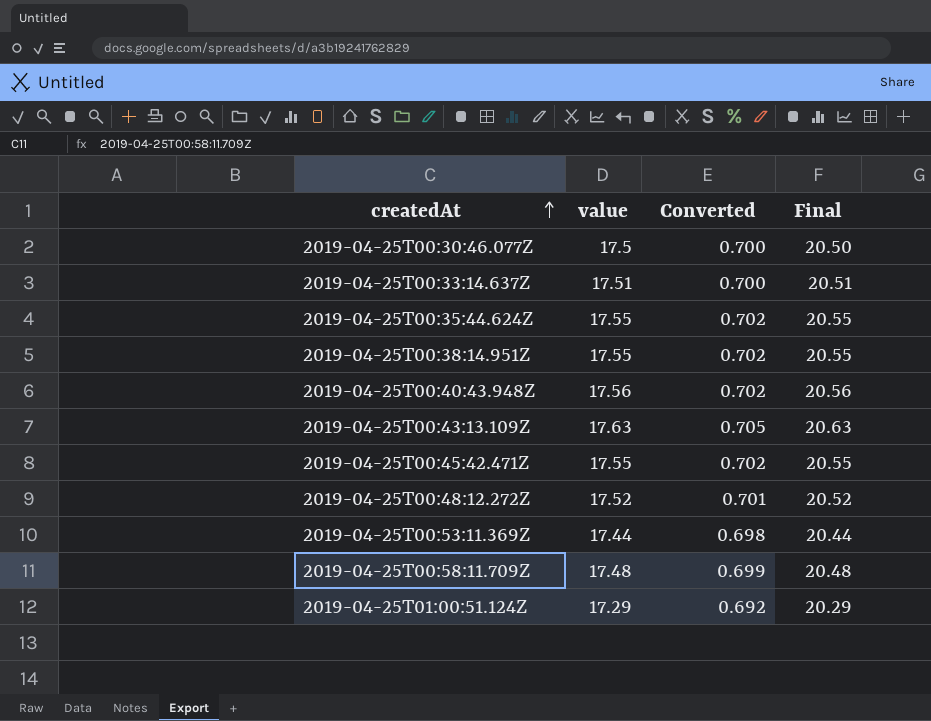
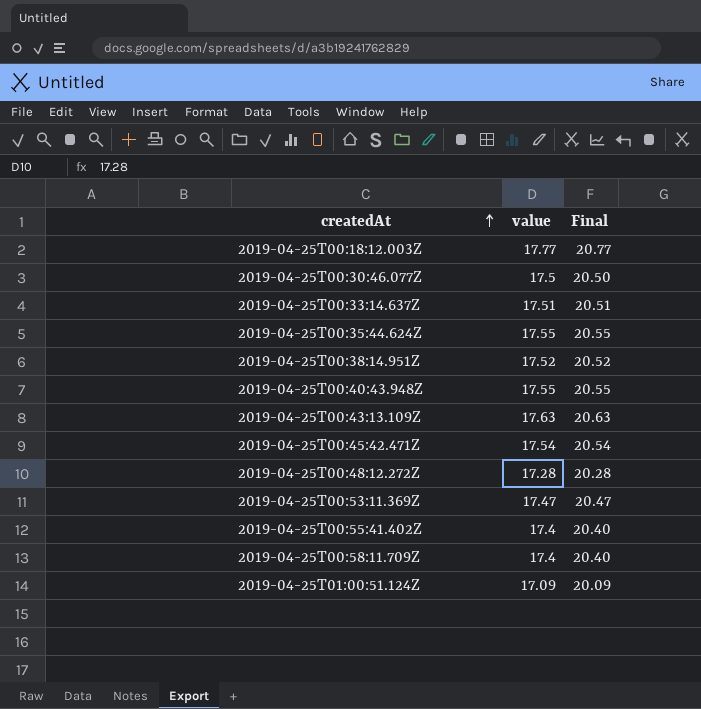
column Converted | formula: [value] * 0.04 -> none
row 2019-04-25T00:18:12.003Z: none -> 17.77 | 20.77
2019-04-25T00:38:14.951Z | value: 17.55 -> 17.52
2019-04-25T00:38:14.951Z | Final: 20.55 -> 20.52
2019-04-25T00:40:43.948Z | value: 17.56 -> 17.55
2019-04-25T00:40:43.948Z | Final: 20.56 -> 20.55
2019-04-25T00:45:42.471Z | value: 17.55 -> 17.54
2019-04-25T00:45:42.471Z | Final: 20.55 -> 20.54
2019-04-25T00:48:12.272Z | value: 17.52 -> 17.28
2019-04-25T00:48:12.272Z | Final: 20.52 -> 20.28
2019-04-25T00:53:11.369Z | value: 17.44 -> 17.47
2019-04-25T00:53:11.369Z | Final: 20.44 -> 20.47
row 2019-04-25T00:55:41.402Z: none -> 17.4 | 20.40
2019-04-25T00:58:11.709Z | value: 17.48 -> 17.4
2019-04-25T00:58:11.709Z | Final: 20.48 -> 20.40
2019-04-25T01:00:51.124Z | value: 17.29 -> 17.09
2019-04-25T01:00:51.124Z | Final: 20.29 -> 20.09

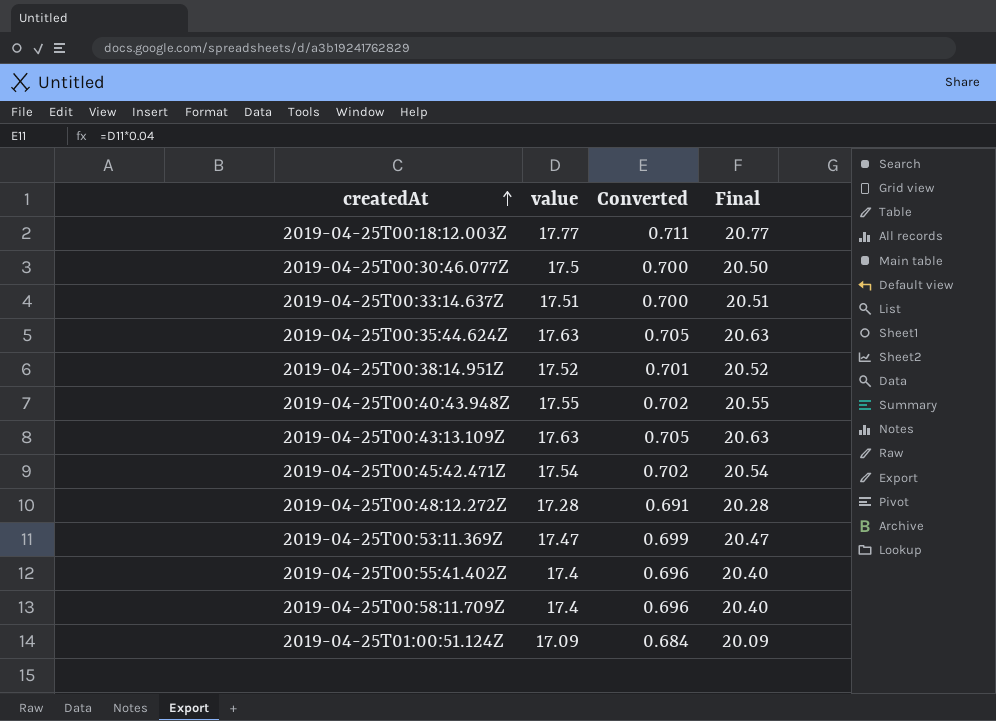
column Converted | formula: none -> [value] * 0.04
2019-04-25T00:35:44.624Z | value: 17.55 -> 17.63
2019-04-25T00:35:44.624Z | Final: 20.55 -> 20.63

